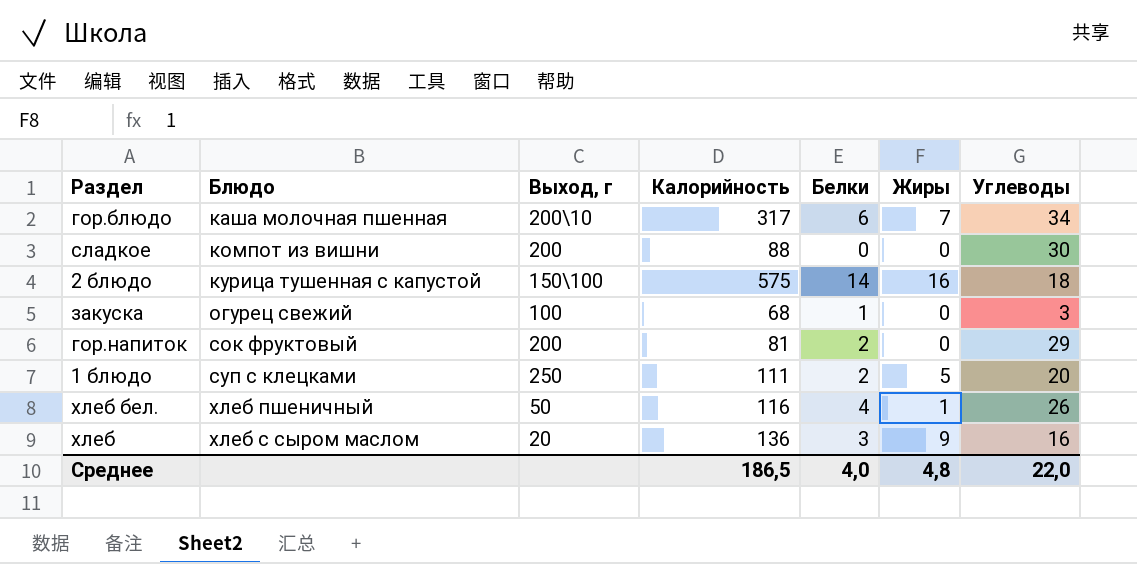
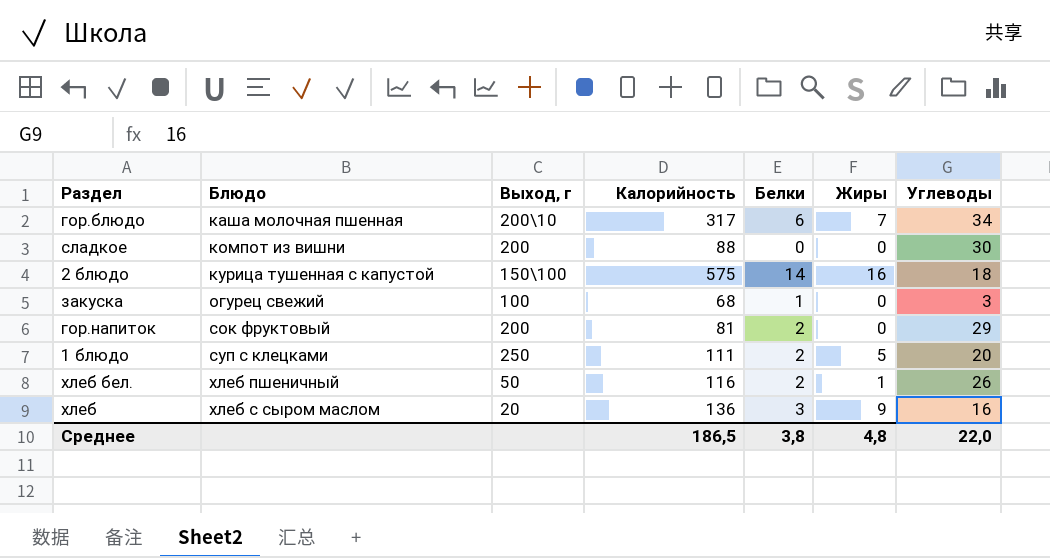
хлеб бел. | Белки: 4 -> 2
Среднее | Белки: 4,0 -> 3,8

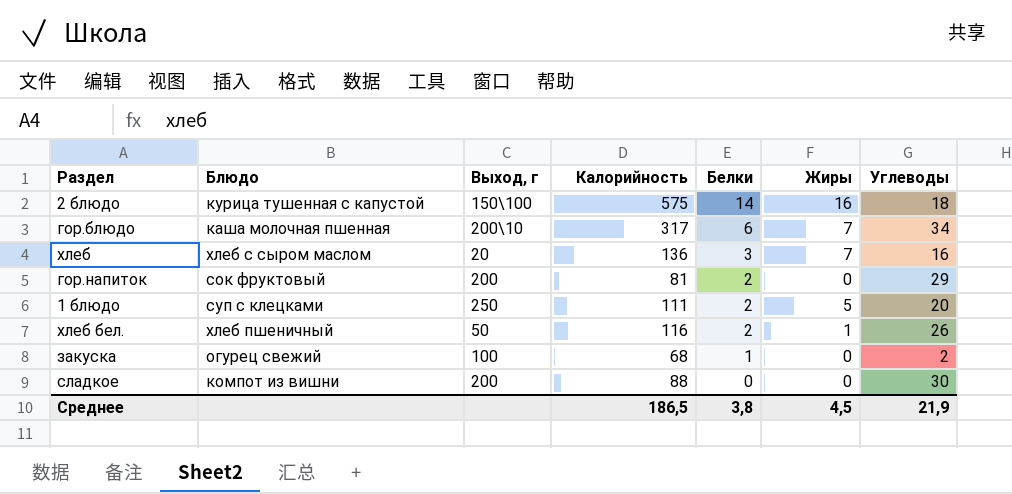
row order: Блюдо ascending -> Белки descending
хлеб | Жиры: 9 -> 7
закуска | Углеводы: 3 -> 2
Среднее | Жиры: 4,8 -> 4,5
Среднее | Углеводы: 22,0 -> 21,9

